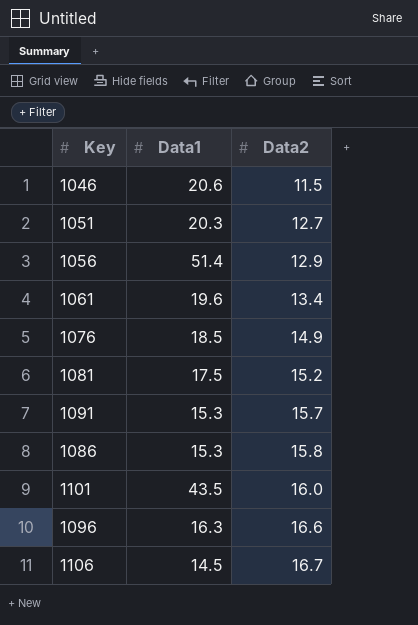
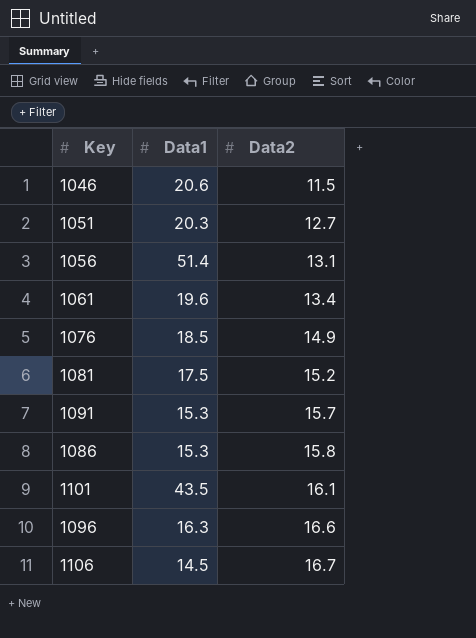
1056 | Data2: 12.9 -> 13.1
1101 | Data2: 16.0 -> 16.1

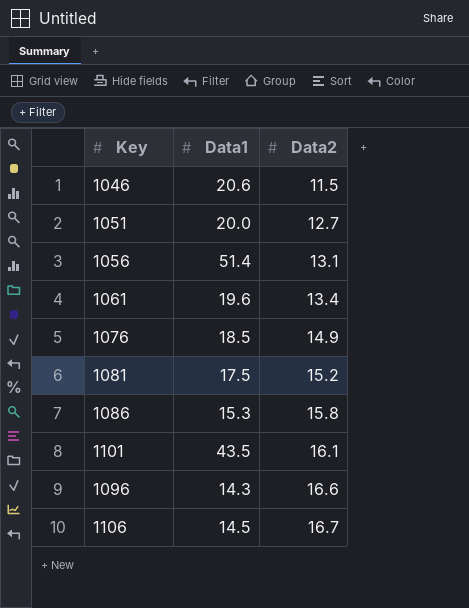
row 1091: 15.3 | 15.7 -> none
1051 | Data1: 20.3 -> 20.0
1096 | Data1: 16.3 -> 14.3

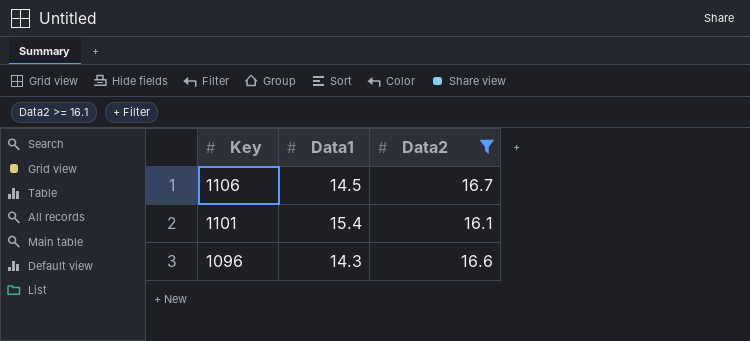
filter: none -> Data2 >= 16.1
row order: Data2 ascending -> Key descending
1101 | Data1: 43.5 -> 15.4

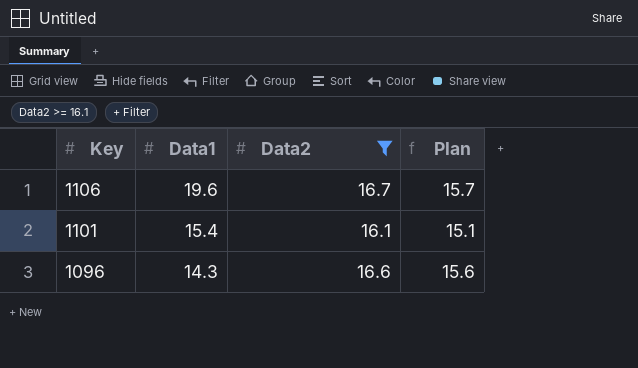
column Plan | formula: none -> [Data2] - 1
1106 | Data1: 14.5 -> 19.6

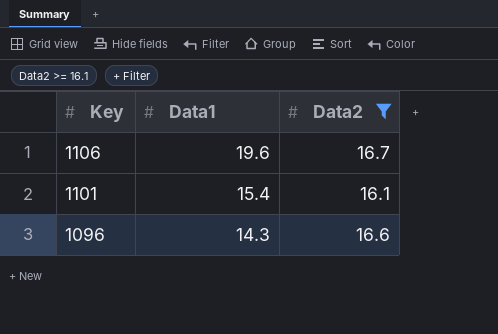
column Plan | formula: [Data2] - 1 -> none

